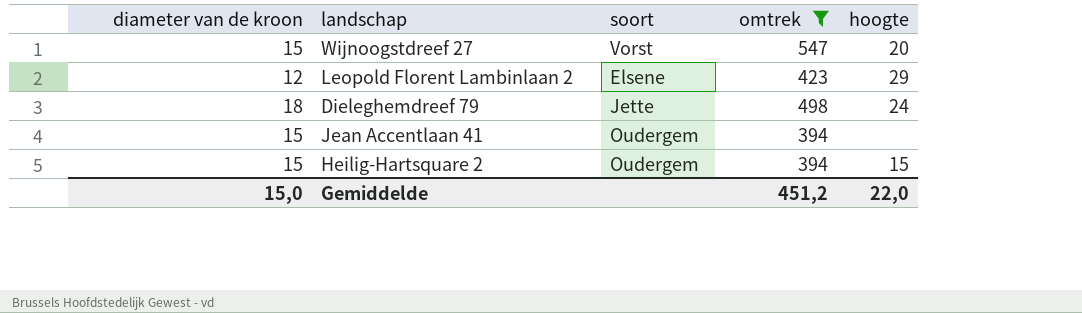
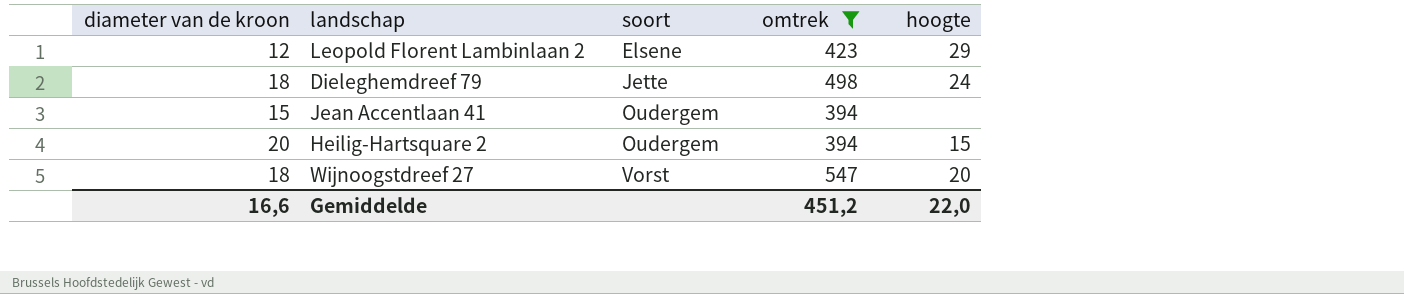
row order: none -> soort ascending
Heilig-Hartsquare 2 | diameter van de kroon: 15 -> 20
Wijnoogstdreef 27 | diameter van de kroon: 15 -> 18
Gemiddelde | diameter van de kroon: 15,0 -> 16,6

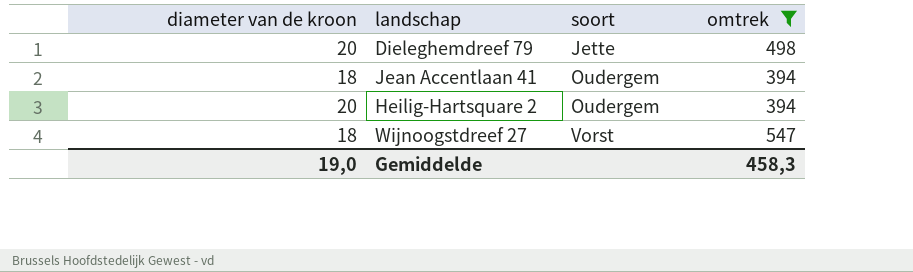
column hoogte | position: 5 -> none
row Leopold Florent Lambinlaan 2: 12 | Elsene | 423 | 29 -> none
Dieleghemdreef 79 | diameter van de kroon: 18 -> 20
Jean Accentlaan 41 | diameter van de kroon: 15 -> 18
Gemiddelde | diameter van de kroon: 16,6 -> 19,0
Gemiddelde | omtrek: 451,2 -> 458,3

